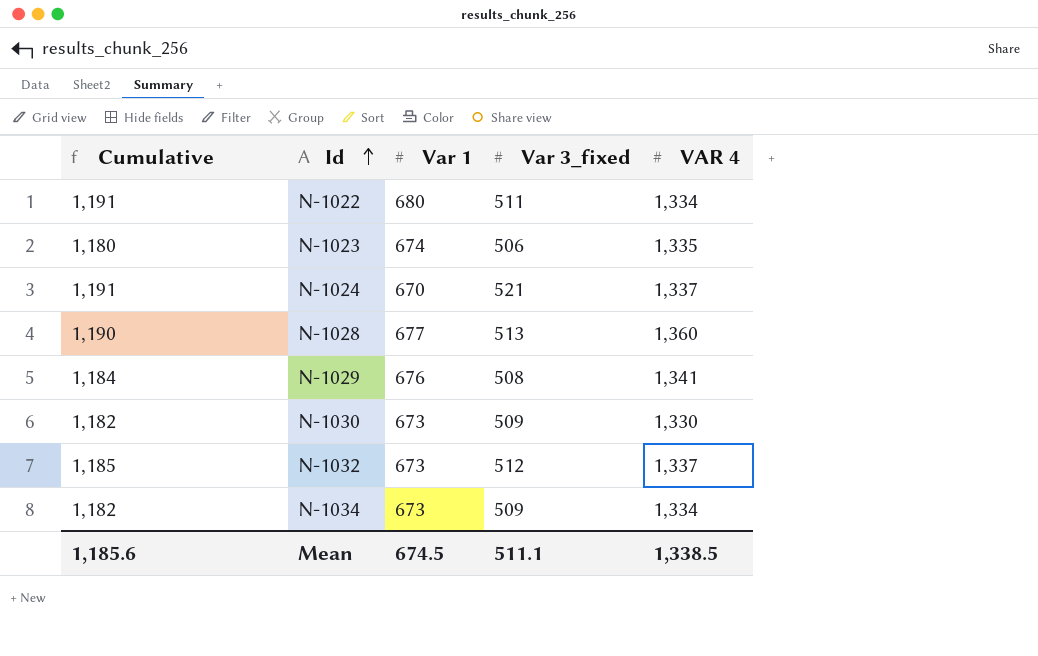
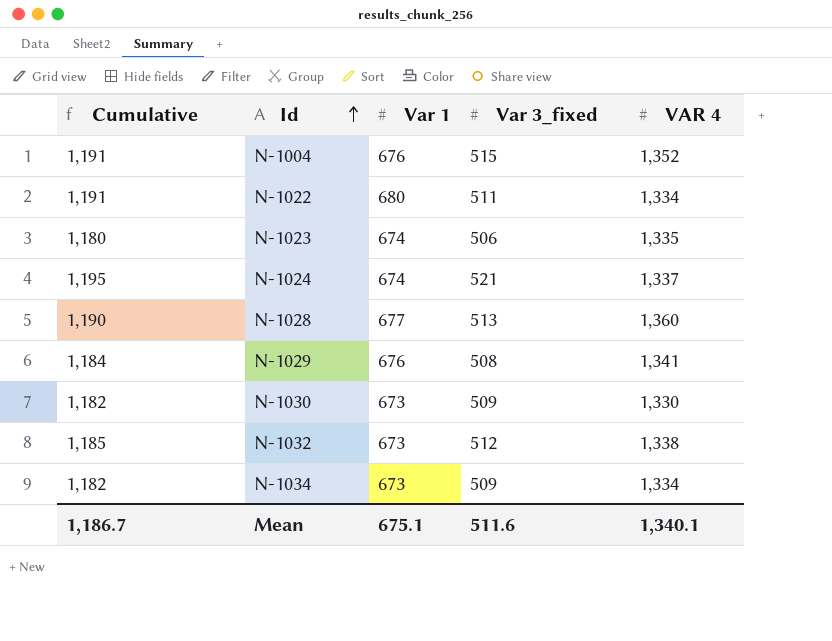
row N-1004: none -> 1,191 | 676 | 515 | 1,352
N-1024 | Cumulative: 1,191 -> 1,195
N-1024 | Var 1: 670 -> 674
N-1032 | VAR 4: 1,337 -> 1,338
Mean | Cumulative: 1,185.6 -> 1,186.7
Mean | Var 1: 674.5 -> 675.1
Mean | Var 3_fixed: 511.1 -> 511.6
Mean | VAR 4: 1,338.5 -> 1,340.1

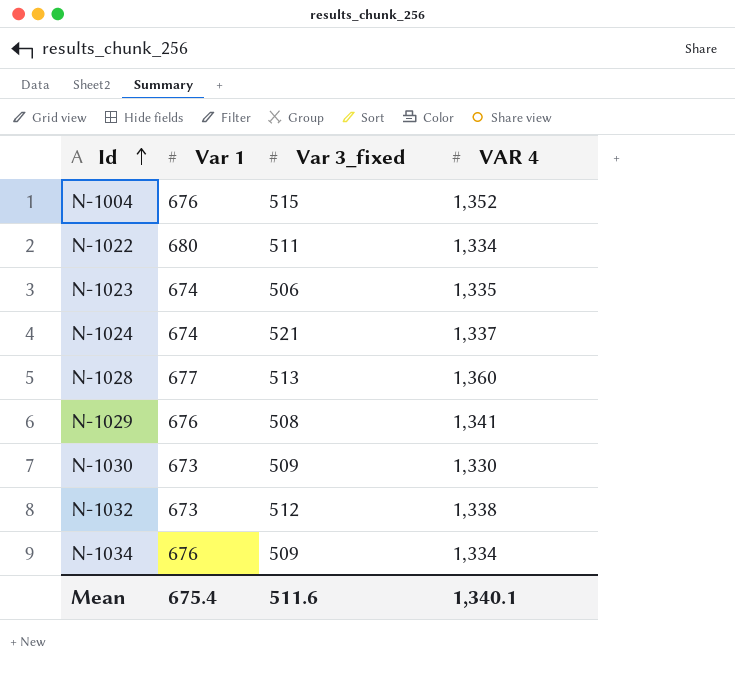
column Cumulative | formula: [Var 1] + [Var 3_fixed] -> none
N-1034 | Var 1: 673 -> 676
Mean | Var 1: 675.1 -> 675.4

